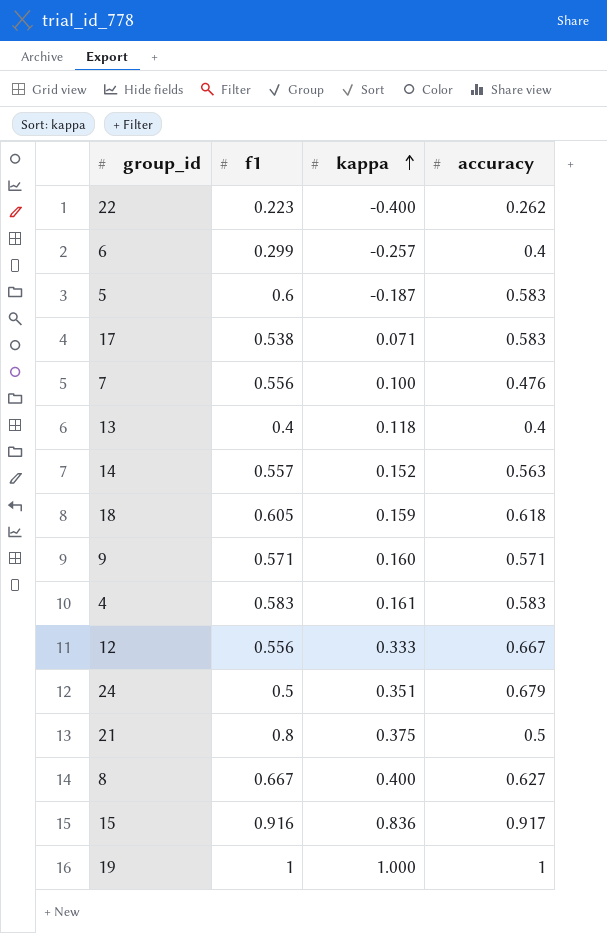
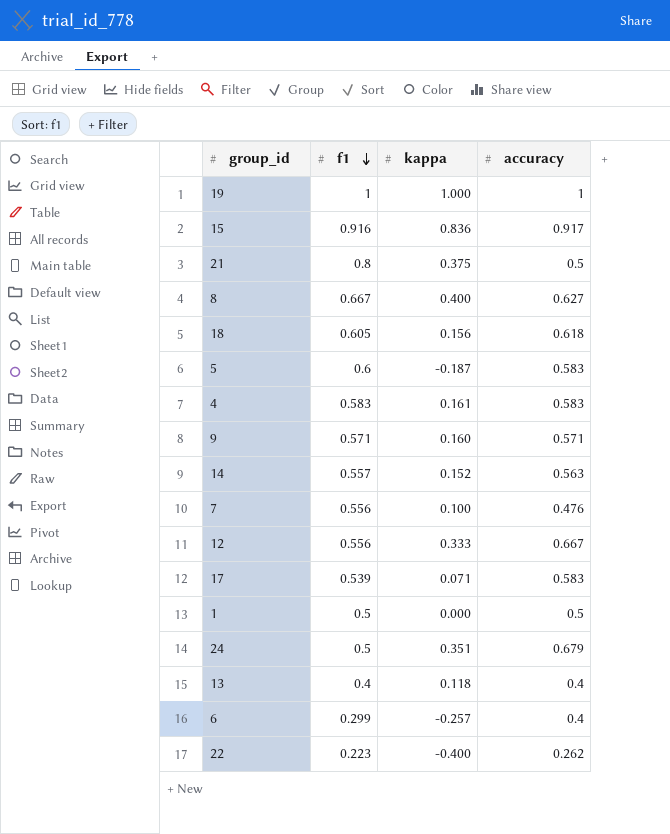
row order: kappa ascending -> f1 descending
18 | kappa: 0.159 -> 0.156
17 | f1: 0.538 -> 0.539
row 1: none -> 0.5 | 0.000 | 0.5

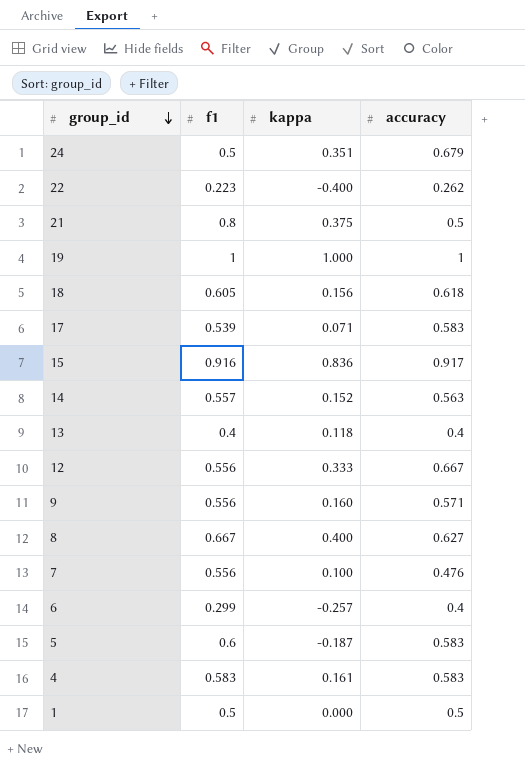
row order: f1 descending -> group_id descending
9 | f1: 0.571 -> 0.556

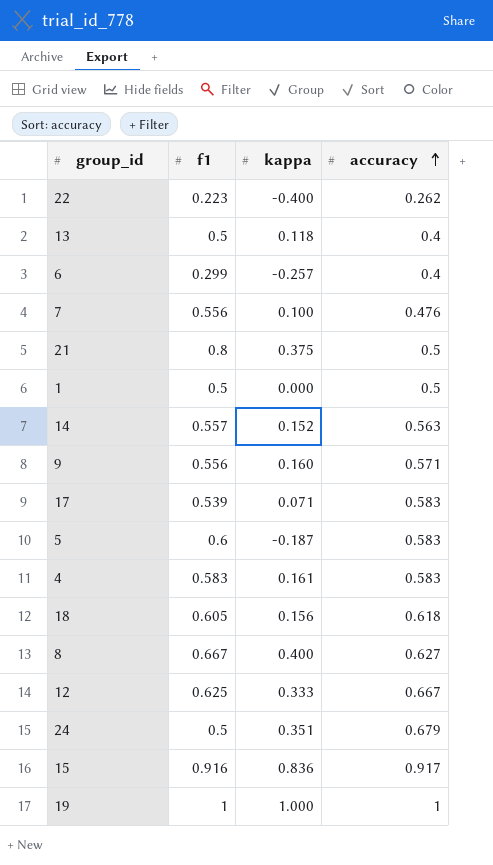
row order: group_id descending -> accuracy ascending
13 | f1: 0.4 -> 0.5
12 | f1: 0.556 -> 0.625

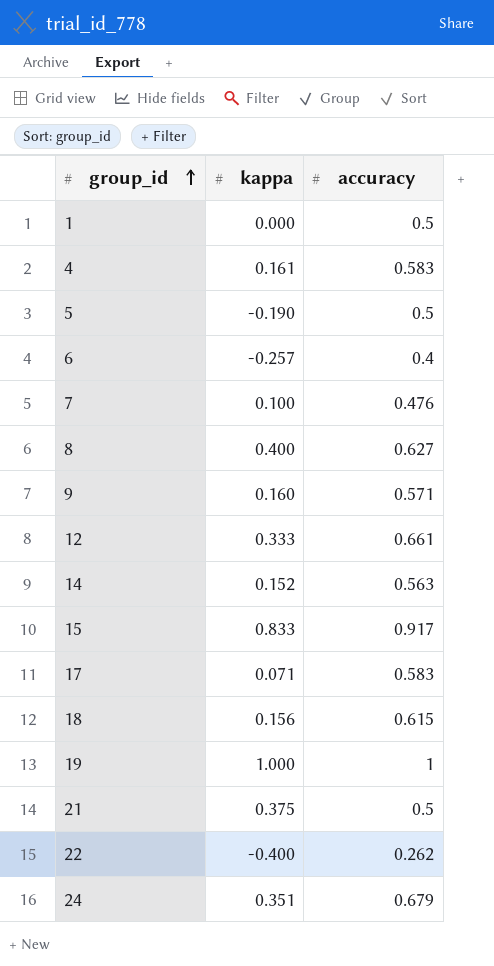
row order: accuracy ascending -> group_id ascending
column f1 | position: 2 -> none
row 13: 0.5 | 0.118 | 0.4 -> none
5 | kappa: -0.187 -> -0.190
5 | accuracy: 0.583 -> 0.5
12 | accuracy: 0.667 -> 0.661
15 | kappa: 0.836 -> 0.833
18 | accuracy: 0.618 -> 0.615

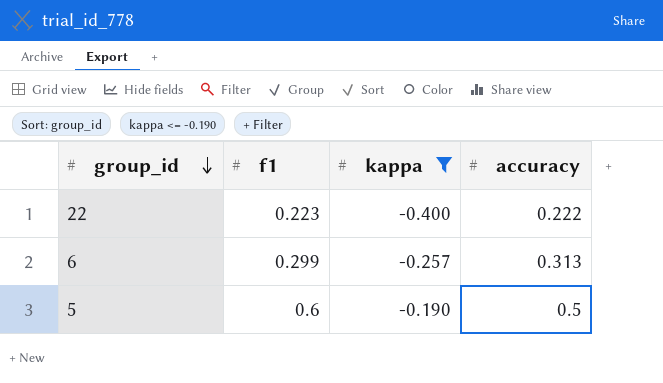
filter: none -> kappa <= -0.190
row order: group_id ascending -> group_id descending
column f1 | position: none -> 2
22 | accuracy: 0.262 -> 0.222
6 | accuracy: 0.4 -> 0.313

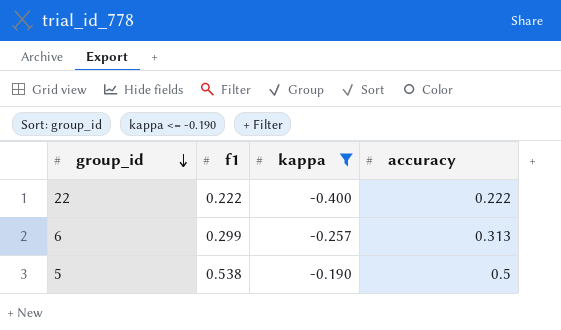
22 | f1: 0.223 -> 0.222
5 | f1: 0.6 -> 0.538

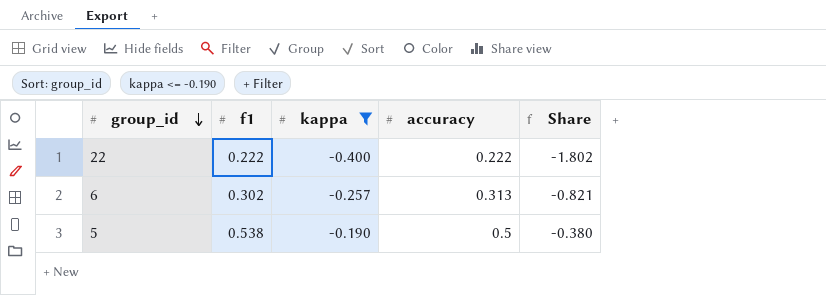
column Share | formula: none -> [kappa] / [accuracy]
6 | f1: 0.299 -> 0.302

